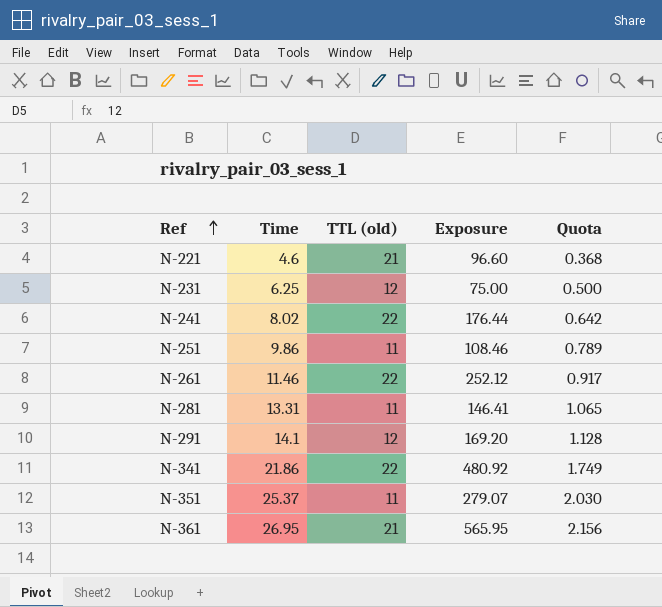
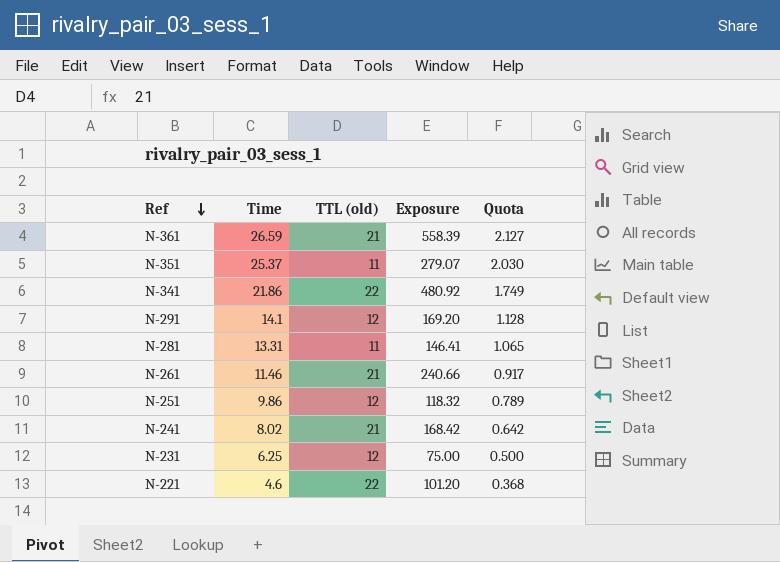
row order: Ref ascending -> Ref descending
N-361 | Time: 26.95 -> 26.59
N-361 | Exposure: 565.95 -> 558.39
N-361 | Quota: 2.156 -> 2.127
N-261 | TTL (old): 22 -> 21
N-261 | Exposure: 252.12 -> 240.66
N-251 | TTL (old): 11 -> 12
N-251 | Exposure: 108.46 -> 118.32
N-241 | TTL (old): 22 -> 21
N-241 | Exposure: 176.44 -> 168.42
N-221 | TTL (old): 21 -> 22
N-221 | Exposure: 96.60 -> 101.20

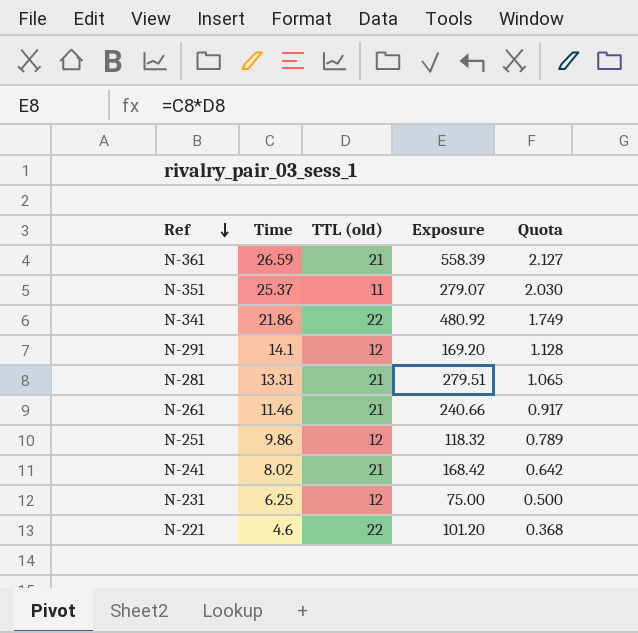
N-281 | TTL (old): 11 -> 21
N-281 | Exposure: 146.41 -> 279.51

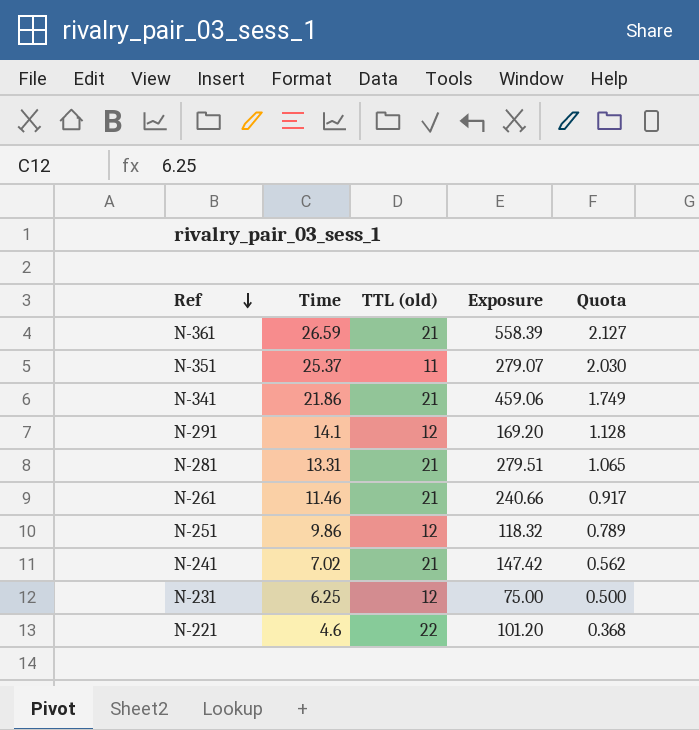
N-341 | TTL (old): 22 -> 21
N-341 | Exposure: 480.92 -> 459.06
N-241 | Time: 8.02 -> 7.02
N-241 | Exposure: 168.42 -> 147.42
N-241 | Quota: 0.642 -> 0.562

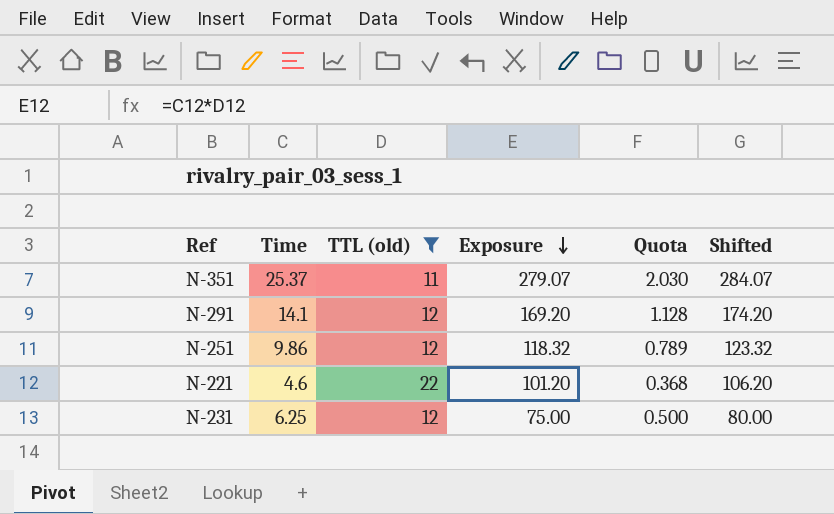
filter: none -> TTL (old) != 21
row order: Ref descending -> Exposure descending
column Shifted | formula: none -> [Exposure] + 5

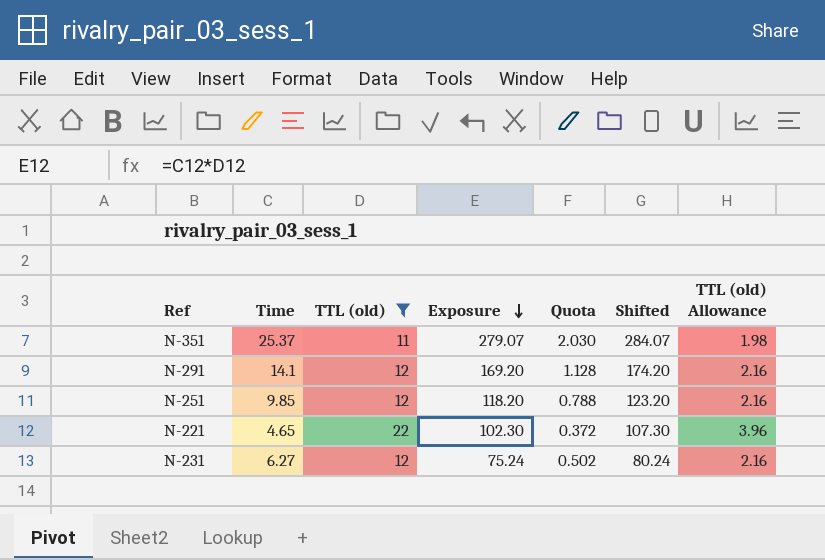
column TTL (old) Allowance | formula: none -> [TTL (old)] * 0.18
N-251 | Time: 9.86 -> 9.85
N-251 | Exposure: 118.32 -> 118.20
N-251 | Quota: 0.789 -> 0.788
N-251 | Shifted: 123.32 -> 123.20
N-221 | Time: 4.6 -> 4.65
N-221 | Exposure: 101.20 -> 102.30
N-221 | Quota: 0.368 -> 0.372
N-221 | Shifted: 106.20 -> 107.30
N-231 | Time: 6.25 -> 6.27
N-231 | Exposure: 75.00 -> 75.24
N-231 | Quota: 0.500 -> 0.502
N-231 | Shifted: 80.00 -> 80.24

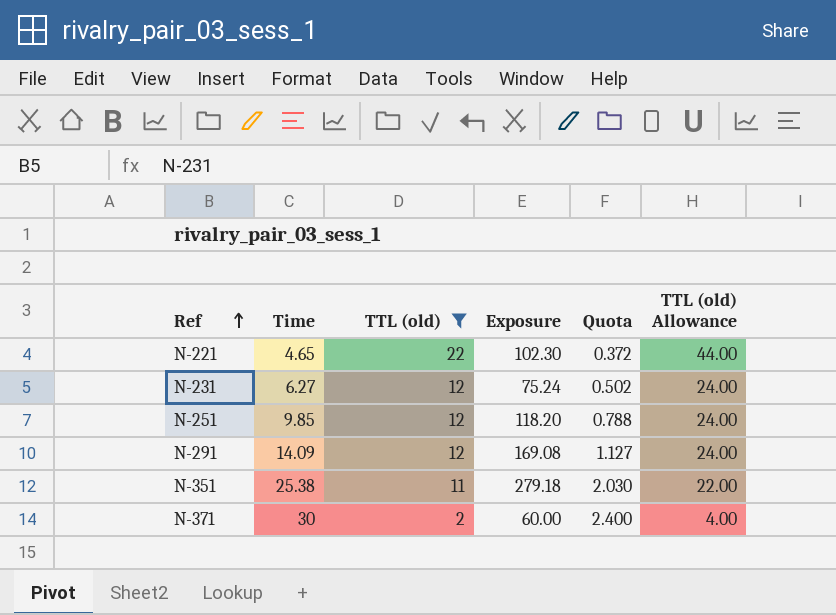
row order: Exposure descending -> Ref ascending
column Shifted | formula: [Exposure] + 5 -> none
column TTL (old) Allowance | formula: [TTL (old)] * 0.18 -> [TTL (old)] * 2
N-291 | Time: 14.1 -> 14.09
N-291 | Exposure: 169.20 -> 169.08
N-291 | Quota: 1.128 -> 1.127
N-351 | Time: 25.37 -> 25.38
N-351 | Exposure: 279.07 -> 279.18
row N-371: none -> 30 | 2 | 60.00 | 2.400 | 4.00

